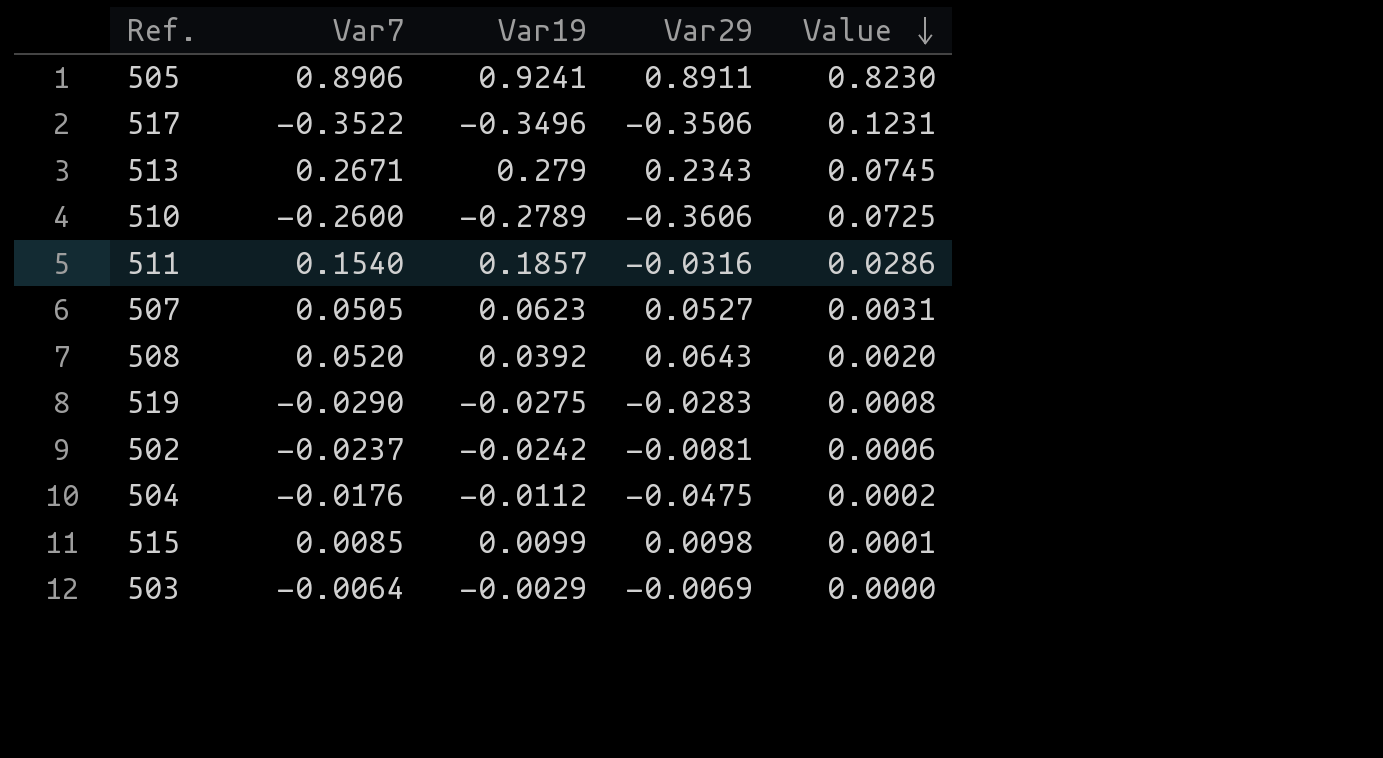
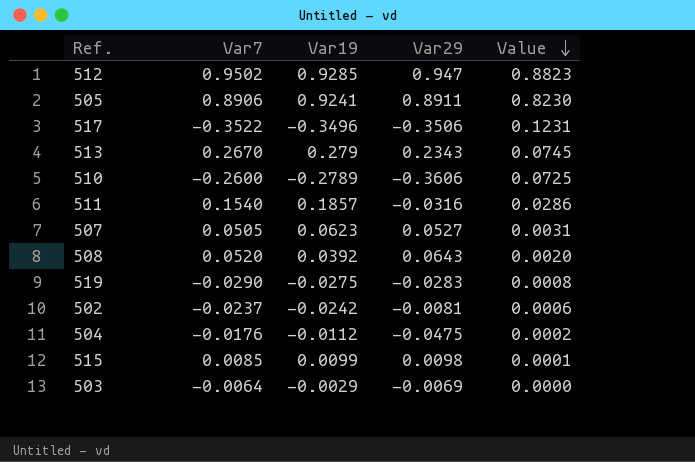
row 512: none -> 0.9502 | 0.9285 | 0.947 | 0.8823
513 | Var7: 0.2671 -> 0.2670

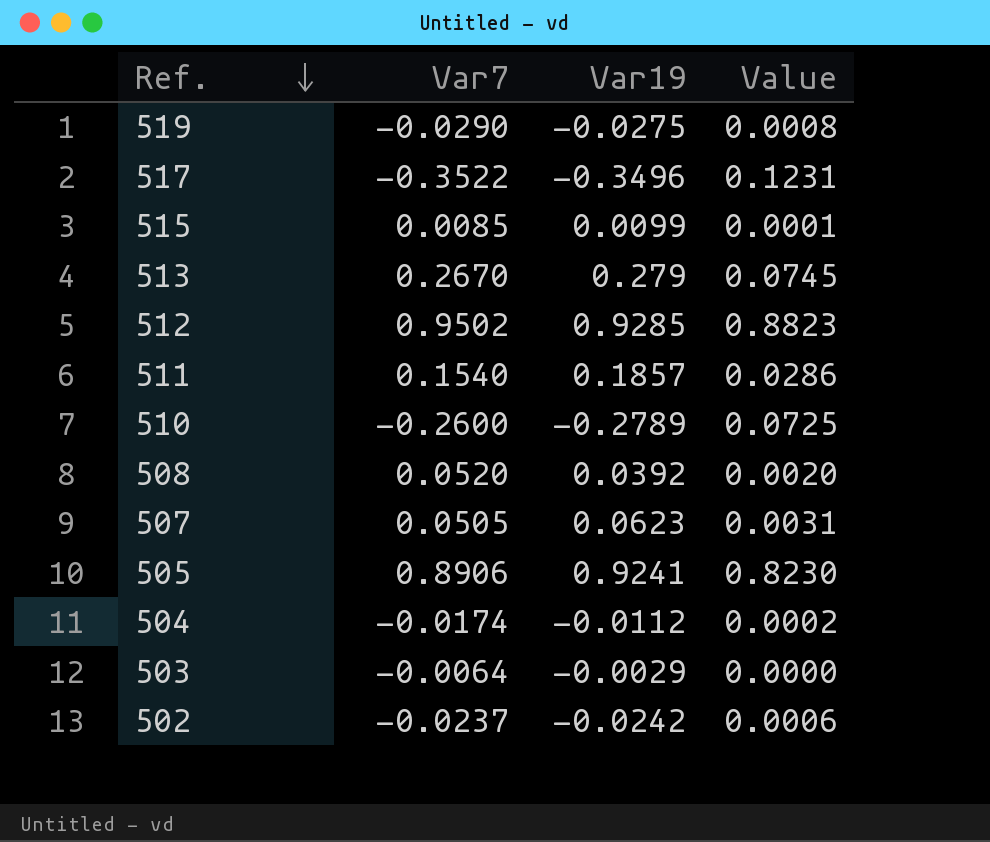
row order: Value descending -> Ref. descending
column Var29 | position: 4 -> none
504 | Var7: -0.0176 -> -0.0174

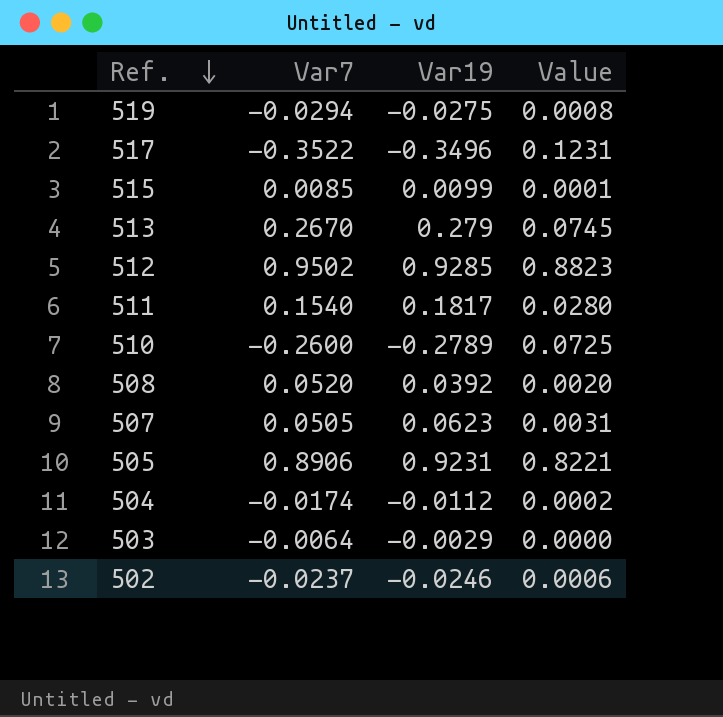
519 | Var7: -0.0290 -> -0.0294
511 | Var19: 0.1857 -> 0.1817
511 | Value: 0.0286 -> 0.0280
505 | Var19: 0.9241 -> 0.9231
505 | Value: 0.8230 -> 0.8221
502 | Var19: -0.0242 -> -0.0246

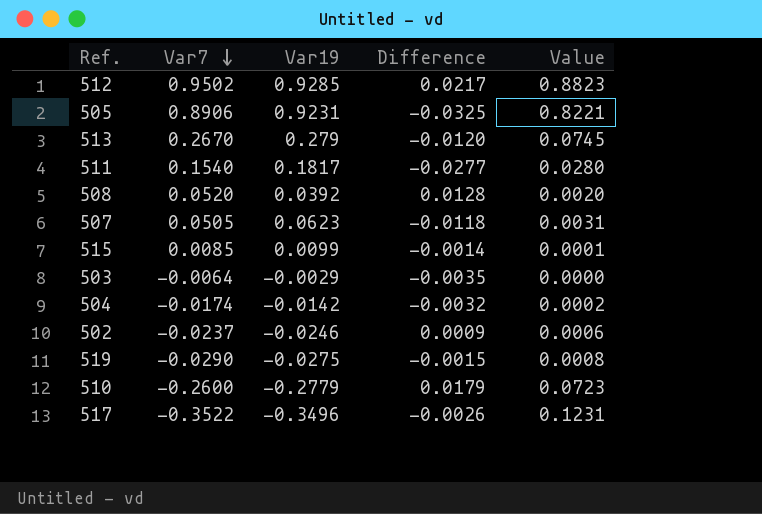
row order: Ref. descending -> Var7 descending
column Difference | formula: none -> [Var7] - [Var19]
504 | Var19: -0.0112 -> -0.0142
519 | Var7: -0.0294 -> -0.0290
510 | Var19: -0.2789 -> -0.2779
510 | Value: 0.0725 -> 0.0723

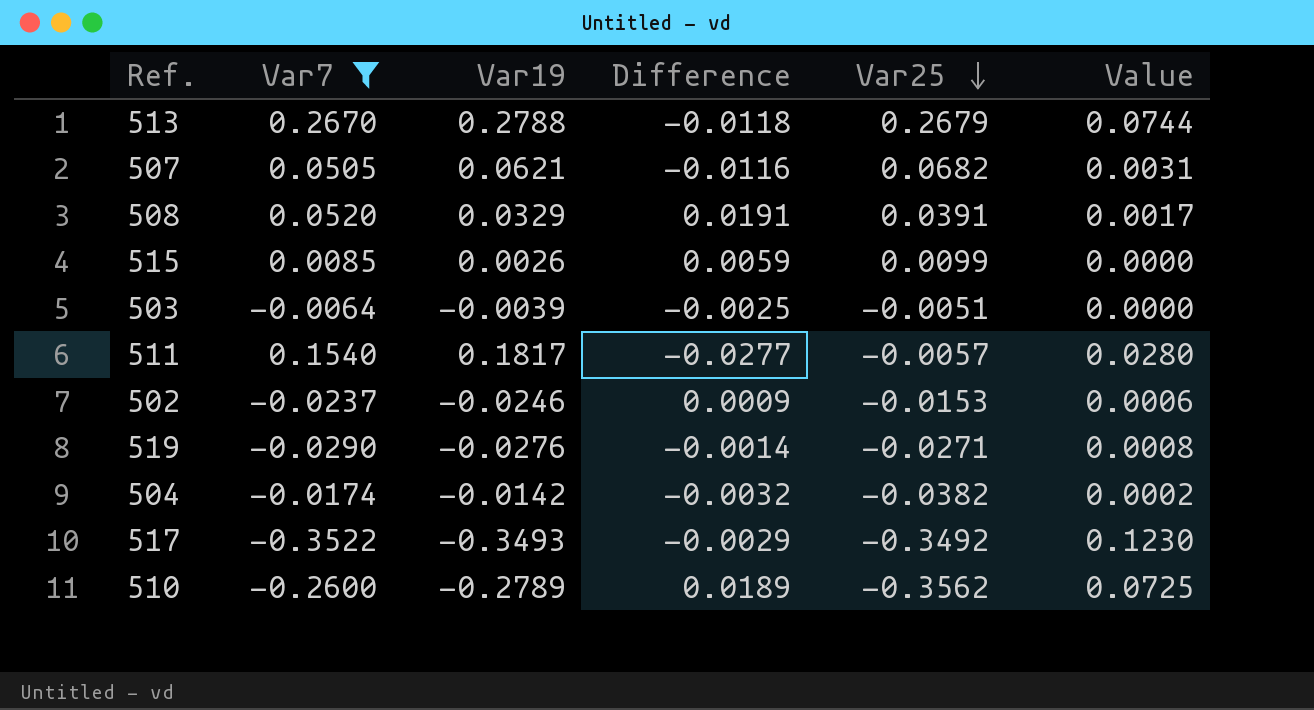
filter: none -> Var7 <= 0.2670
row order: Var7 descending -> Var25 descending
column Var25 | position: none -> 5
513 | Var19: 0.279 -> 0.2788
513 | Difference: -0.0120 -> -0.0118
513 | Value: 0.0745 -> 0.0744
507 | Var19: 0.0623 -> 0.0621
507 | Difference: -0.0118 -> -0.0116
508 | Var19: 0.0392 -> 0.0329
508 | Difference: 0.0128 -> 0.0191
508 | Value: 0.0020 -> 0.0017
515 | Var19: 0.0099 -> 0.0026
515 | Difference: -0.0014 -> 0.0059
515 | Value: 0.0001 -> 0.0000
503 | Var19: -0.0029 -> -0.0039
503 | Difference: -0.0035 -> -0.0025
519 | Var19: -0.0275 -> -0.0276
519 | Difference: -0.0015 -> -0.0014
517 | Var19: -0.3496 -> -0.3493
517 | Difference: -0.0026 -> -0.0029
517 | Value: 0.1231 -> 0.1230
510 | Var19: -0.2779 -> -0.2789
510 | Difference: 0.0179 -> 0.0189
510 | Value: 0.0723 -> 0.0725

